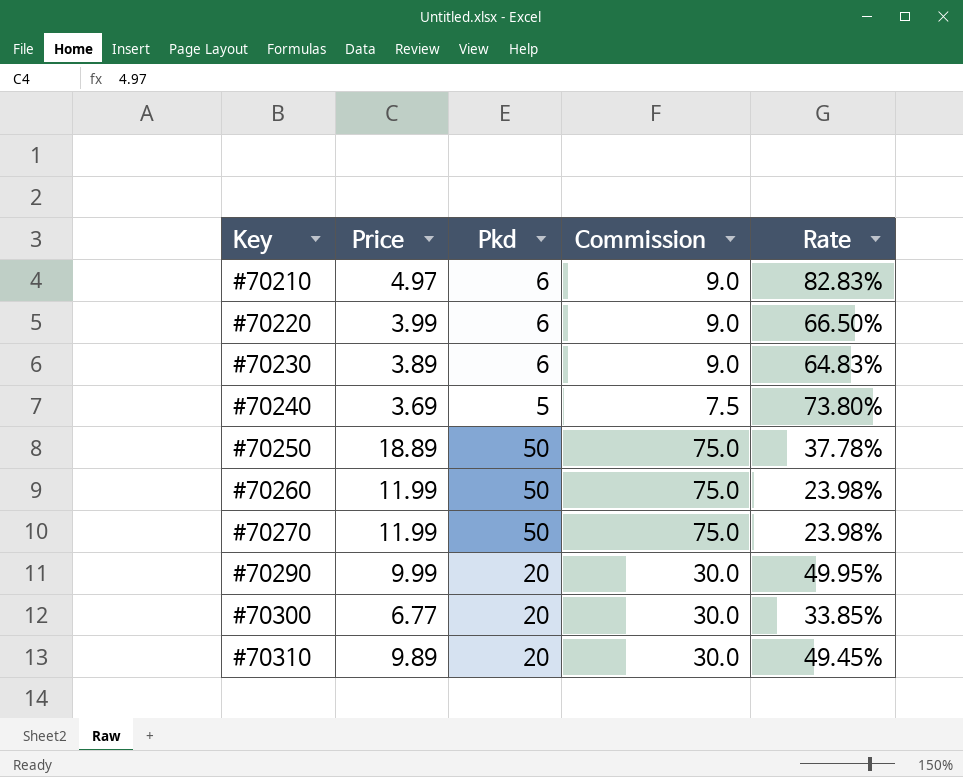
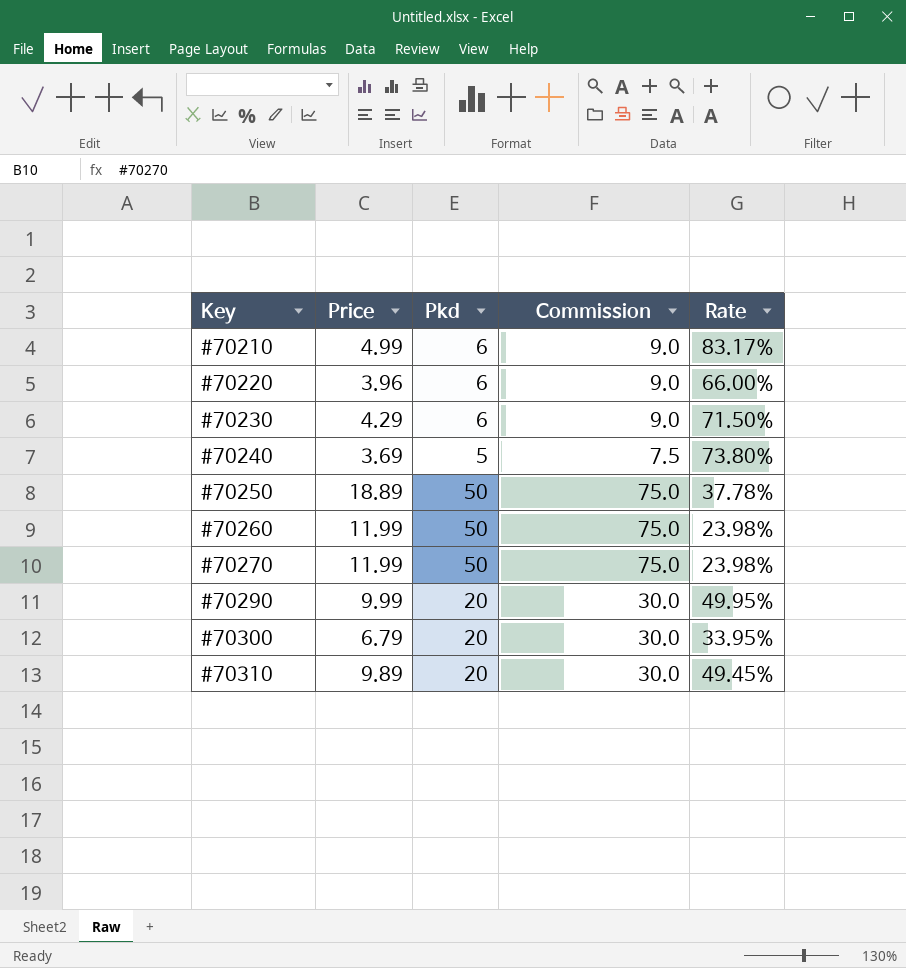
#70210 | Price: 4.97 -> 4.99
#70210 | Rate: 82.83% -> 83.17%
#70220 | Price: 3.99 -> 3.96
#70220 | Rate: 66.50% -> 66.00%
#70230 | Price: 3.89 -> 4.29
#70230 | Rate: 64.83% -> 71.50%
#70300 | Price: 6.77 -> 6.79
#70300 | Rate: 33.85% -> 33.95%

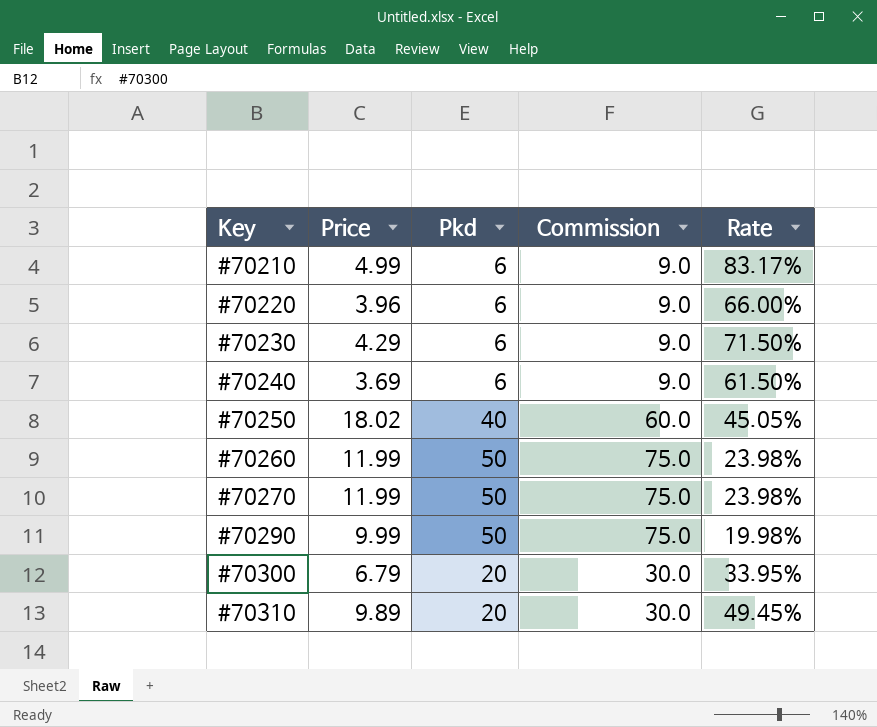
#70240 | Pkd: 5 -> 6
#70240 | Commission: 7.5 -> 9.0
#70240 | Rate: 73.80% -> 61.50%
#70250 | Price: 18.89 -> 18.02
#70250 | Pkd: 50 -> 40
#70250 | Commission: 75.0 -> 60.0
#70250 | Rate: 37.78% -> 45.05%
#70290 | Pkd: 20 -> 50
#70290 | Commission: 30.0 -> 75.0
#70290 | Rate: 49.95% -> 19.98%

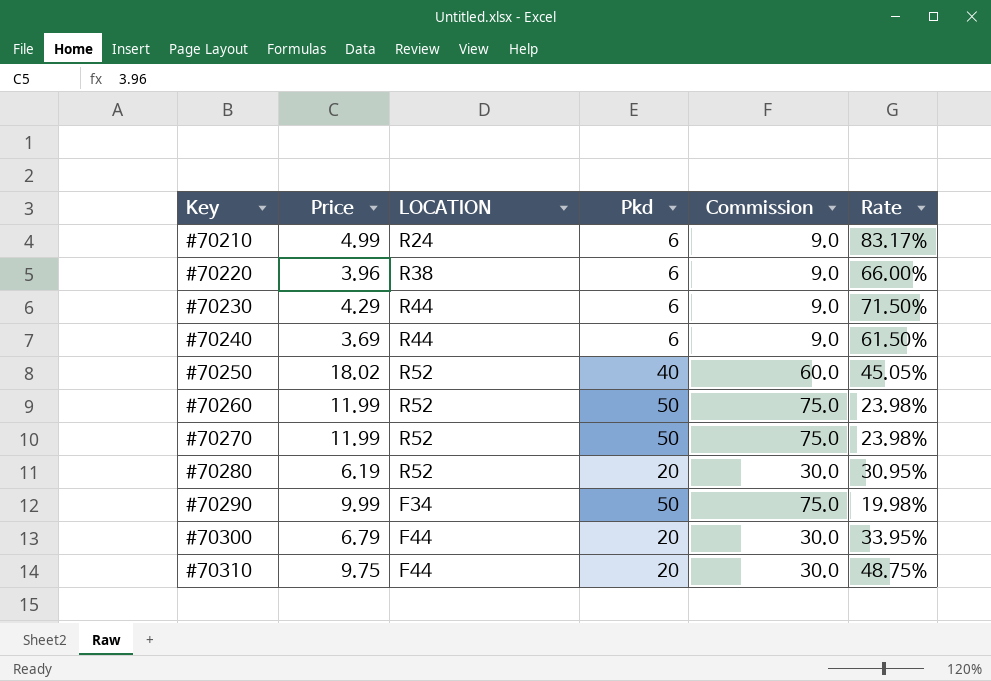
column LOCATION | position: none -> 3
row #70280: none -> 6.19 | R52 | 20 | 30.0 | 30.95%
#70310 | Price: 9.89 -> 9.75
#70310 | Rate: 49.45% -> 48.75%

